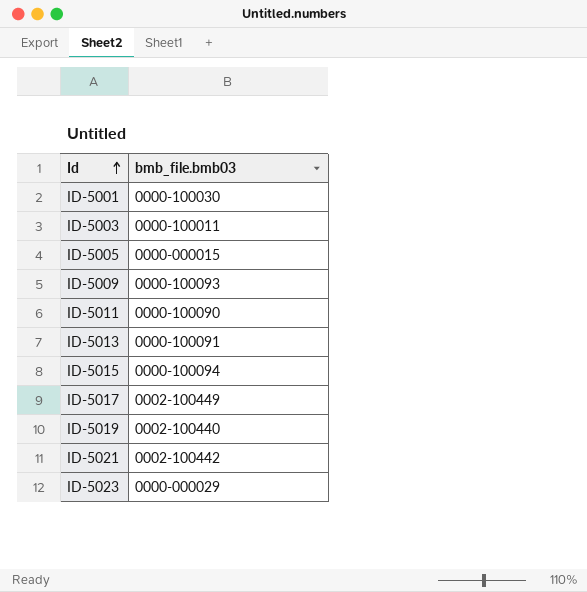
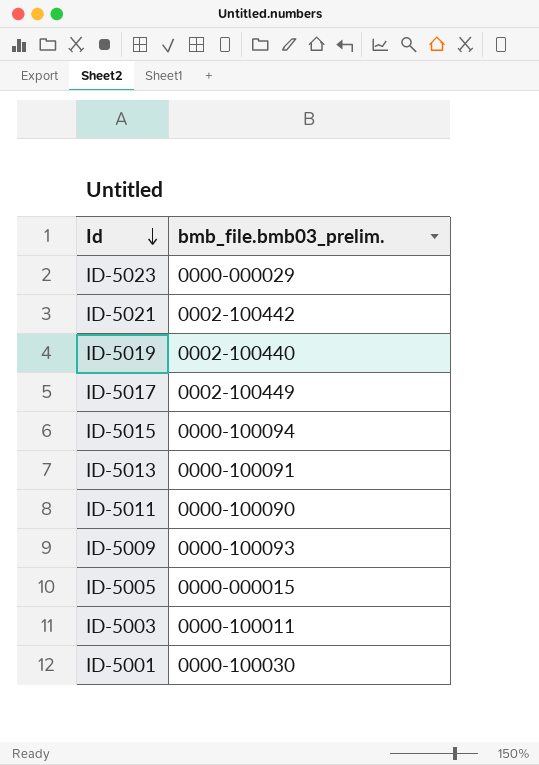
row order: Id ascending -> Id descending
column name: bmb_file.bmb03 -> bmb_file.bmb03_prelim.

